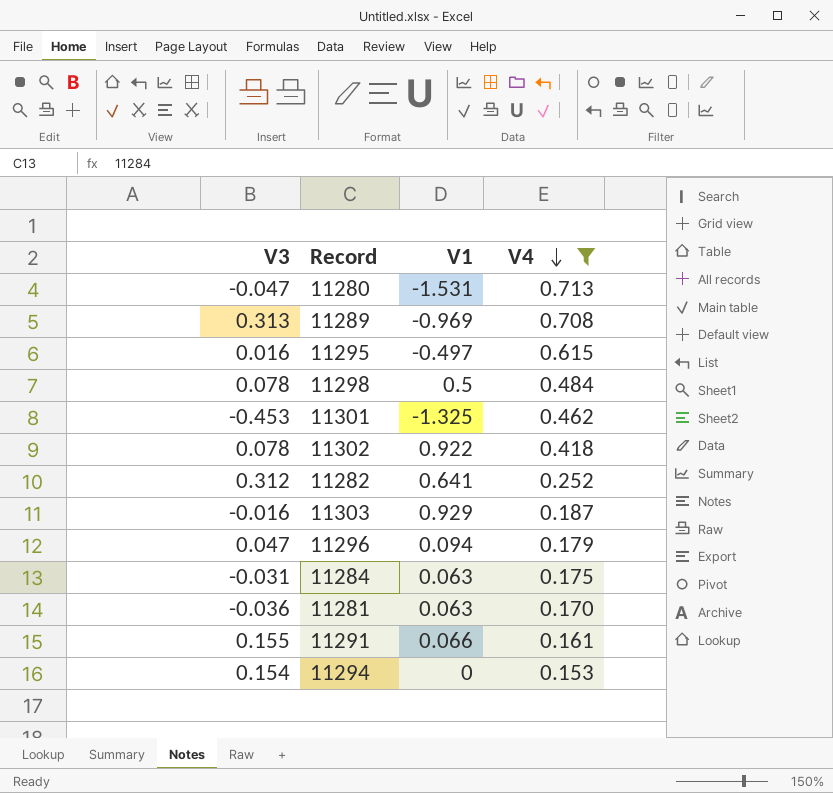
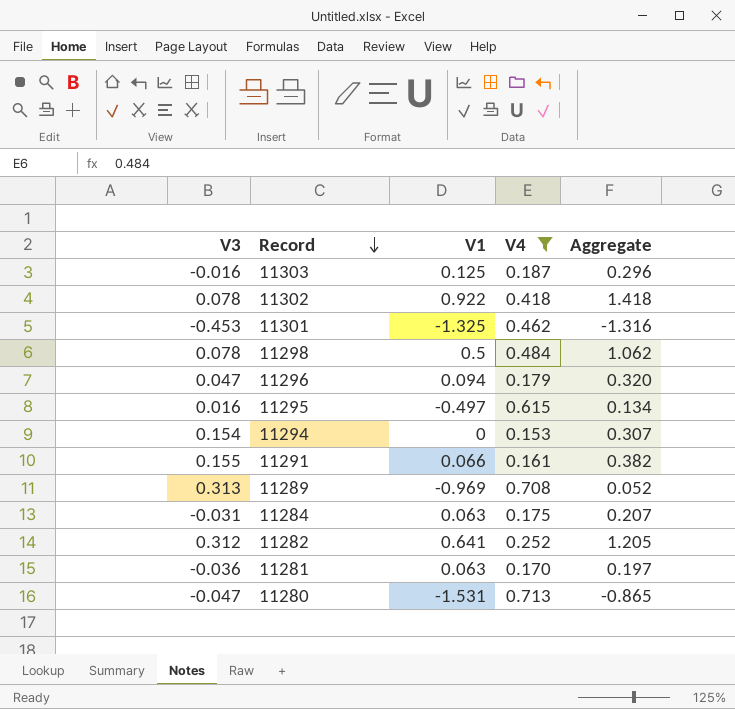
row order: V4 descending -> Record descending
column Aggregate | formula: none -> [V3] + [V1] + [V4]
11303 | V1: 0.929 -> 0.125

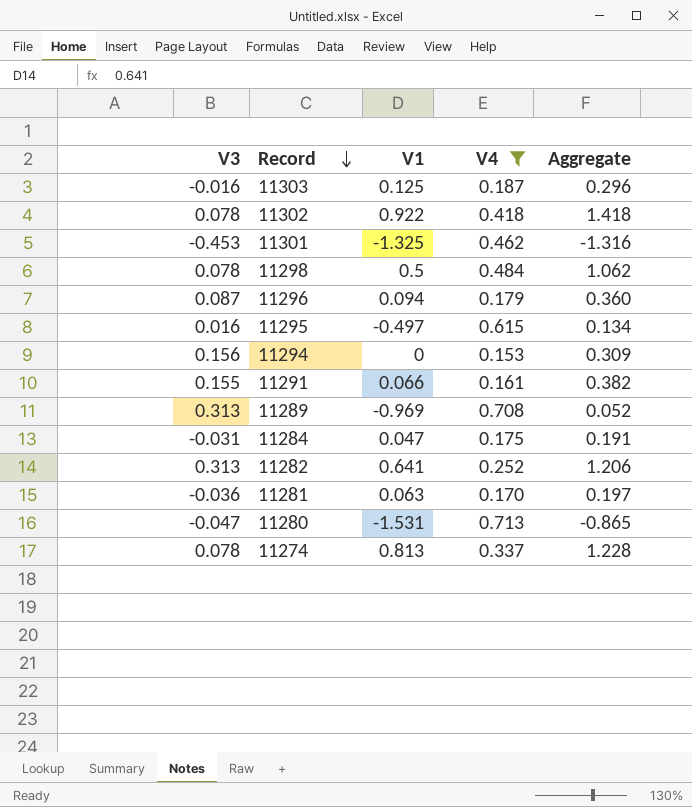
11296 | V3: 0.047 -> 0.087
11296 | Aggregate: 0.320 -> 0.360
11294 | V3: 0.154 -> 0.156
11294 | Aggregate: 0.307 -> 0.309
11284 | V1: 0.063 -> 0.047
11284 | Aggregate: 0.207 -> 0.191
11282 | V3: 0.312 -> 0.313
11282 | Aggregate: 1.205 -> 1.206
row 11274: none -> 0.078 | 0.813 | 0.337 | 1.228

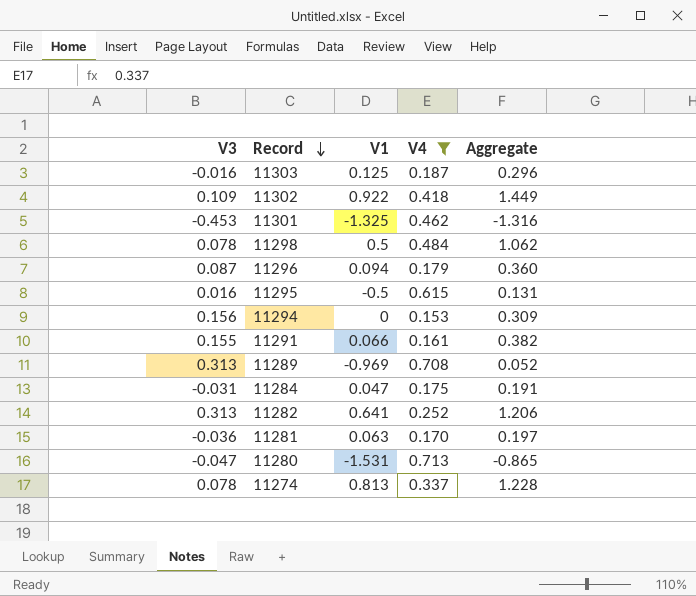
11302 | V3: 0.078 -> 0.109
11302 | Aggregate: 1.418 -> 1.449
11295 | V1: -0.497 -> -0.5
11295 | Aggregate: 0.134 -> 0.131

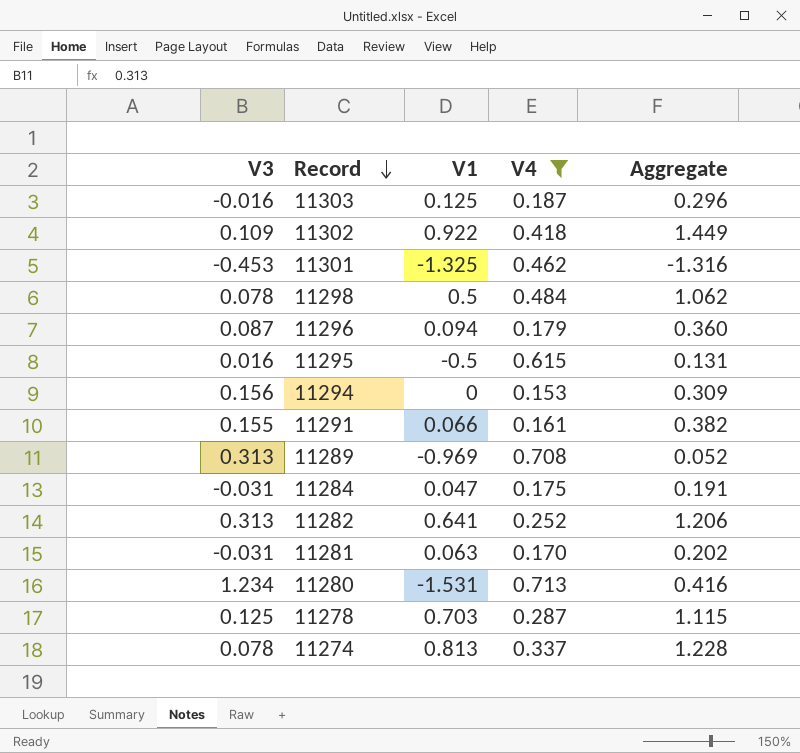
11281 | V3: -0.036 -> -0.031
11281 | Aggregate: 0.197 -> 0.202
11280 | V3: -0.047 -> 1.234
11280 | Aggregate: -0.865 -> 0.416
row 11278: none -> 0.125 | 0.703 | 0.287 | 1.115

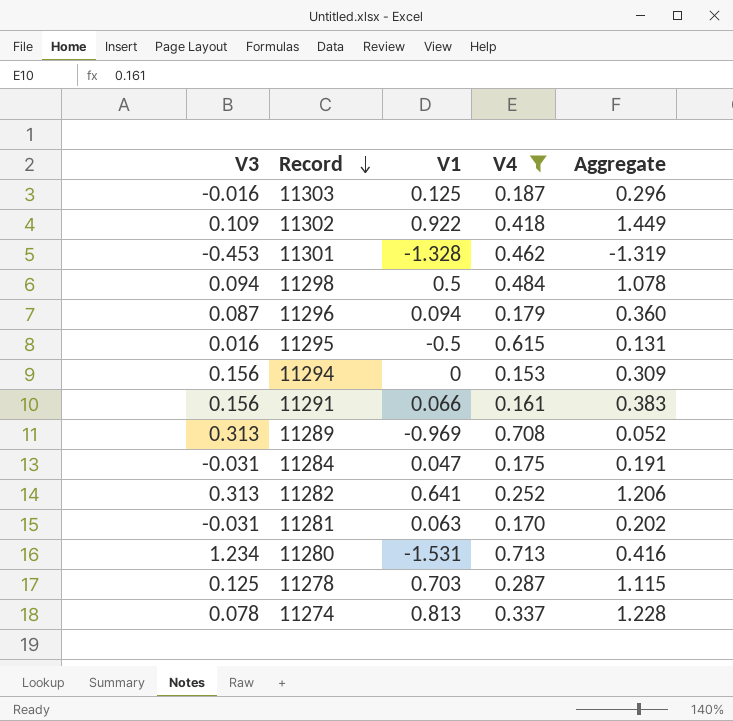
11301 | V1: -1.325 -> -1.328
11301 | Aggregate: -1.316 -> -1.319
11298 | V3: 0.078 -> 0.094
11298 | Aggregate: 1.062 -> 1.078
11291 | V3: 0.155 -> 0.156
11291 | Aggregate: 0.382 -> 0.383

